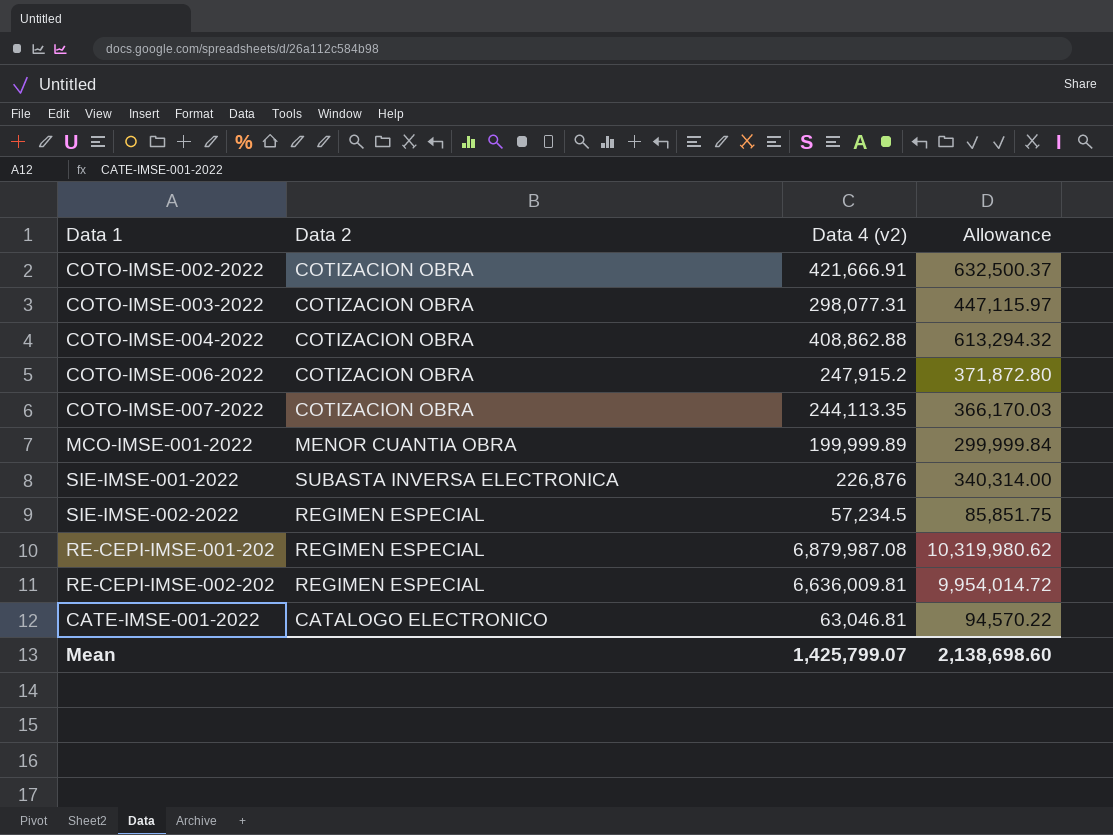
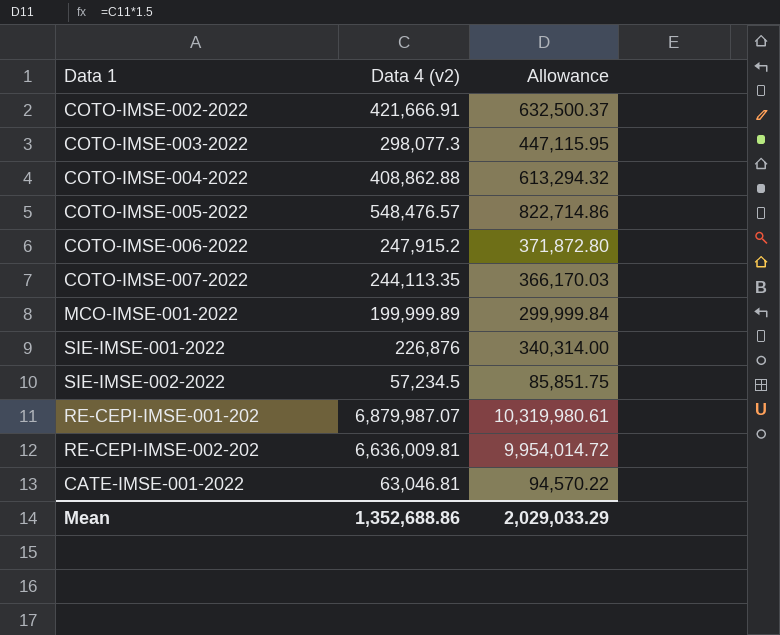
column Data 2 | position: 2 -> none
COTO-IMSE-003-2022 | Data 4 (v2): 298,077.31 -> 298,077.3
COTO-IMSE-003-2022 | Allowance: 447,115.97 -> 447,115.95
row COTO-IMSE-005-2022: none -> 548,476.57 | 822,714.86
RE-CEPI-IMSE-001-202 | Data 4 (v2): 6,879,987.08 -> 6,879,987.07
RE-CEPI-IMSE-001-202 | Allowance: 10,319,980.62 -> 10,319,980.61
Mean | Data 4 (v2): 1,425,799.07 -> 1,352,688.86
Mean | Allowance: 2,138,698.60 -> 2,029,033.29

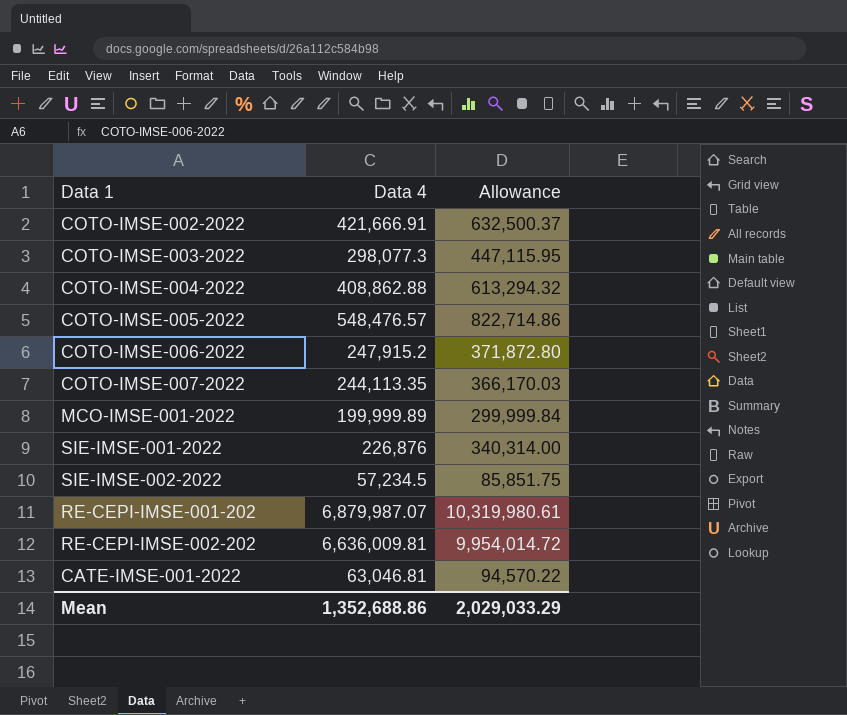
column name: Data 4 (v2) -> Data 4

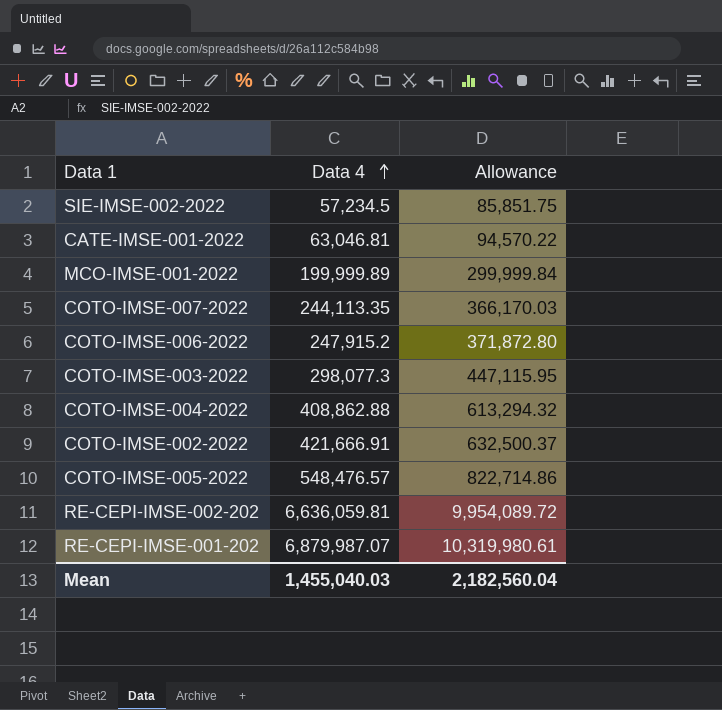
row order: none -> Data 4 ascending
row SIE-IMSE-001-2022: 226,876 | 340,314.00 -> none
RE-CEPI-IMSE-002-202 | Data 4: 6,636,009.81 -> 6,636,059.81
RE-CEPI-IMSE-002-202 | Allowance: 9,954,014.72 -> 9,954,089.72
Mean | Data 4: 1,352,688.86 -> 1,455,040.03
Mean | Allowance: 2,029,033.29 -> 2,182,560.04

